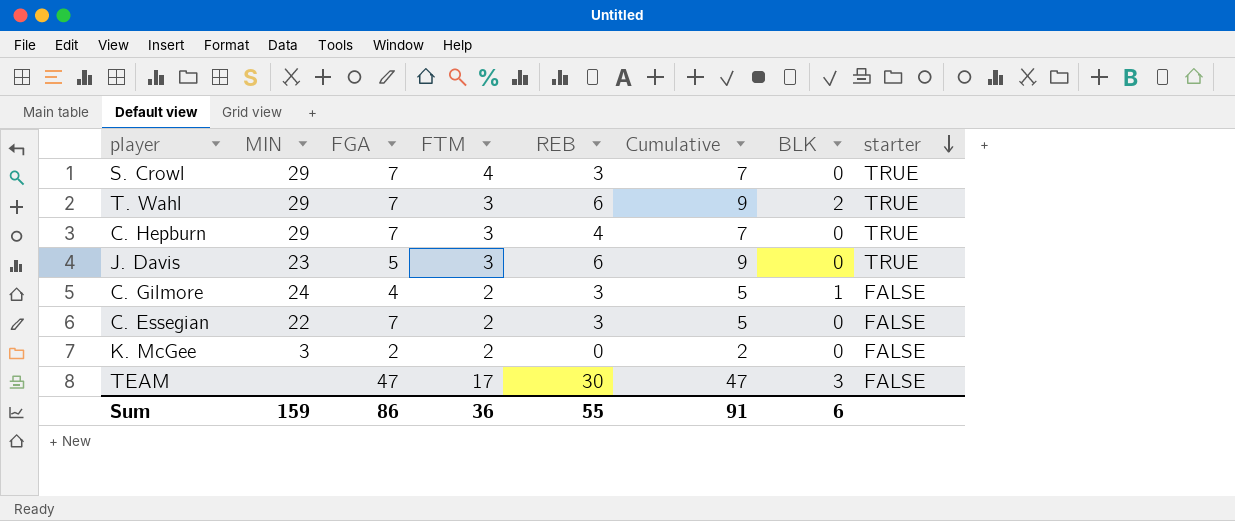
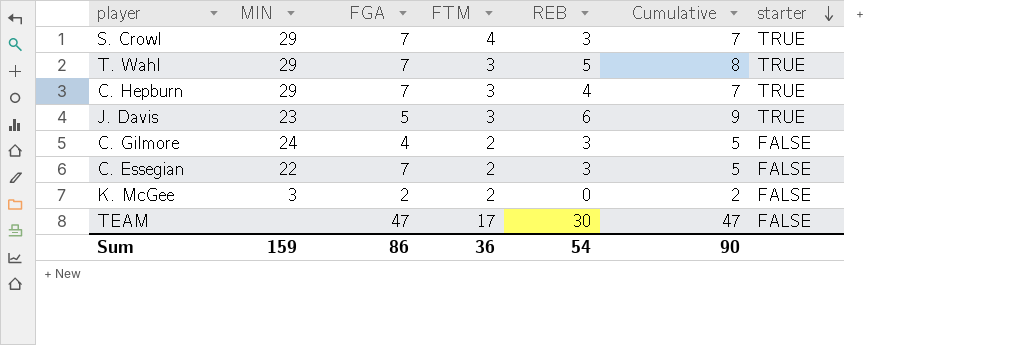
column BLK | position: 7 -> none
T. Wahl | REB: 6 -> 5
T. Wahl | Cumulative: 9 -> 8
Sum | REB: 55 -> 54
Sum | Cumulative: 91 -> 90

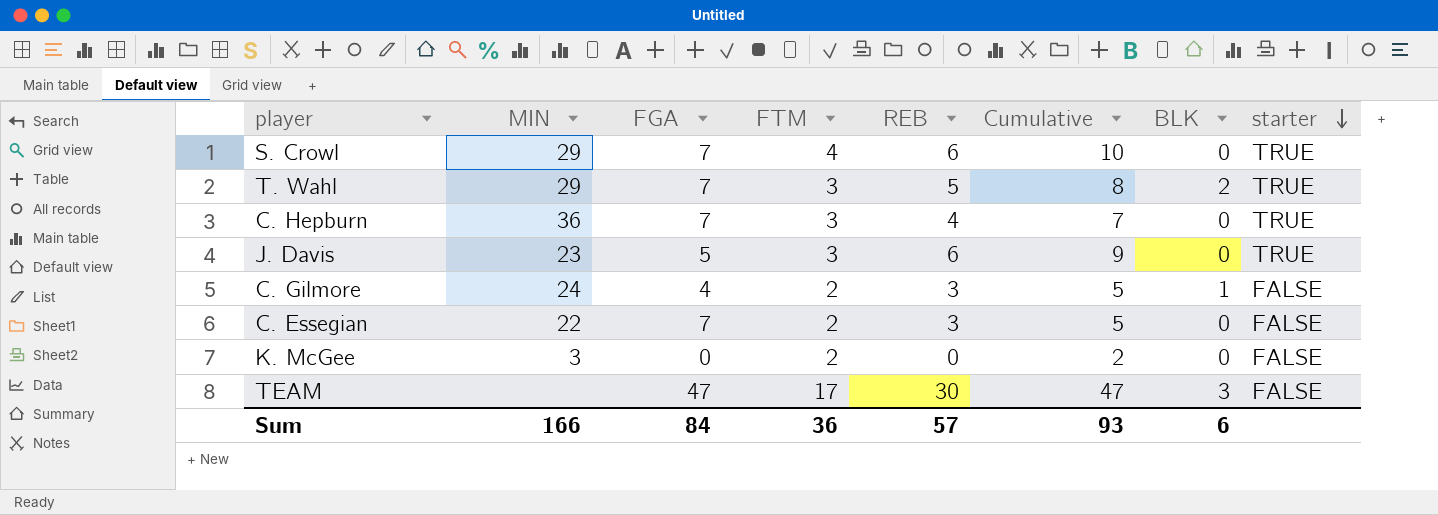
column BLK | position: none -> 7
S. Crowl | REB: 3 -> 6
S. Crowl | Cumulative: 7 -> 10
C. Hepburn | MIN: 29 -> 36
K. McGee | FGA: 2 -> 0
Sum | MIN: 159 -> 166
Sum | FGA: 86 -> 84
Sum | REB: 54 -> 57
Sum | Cumulative: 90 -> 93

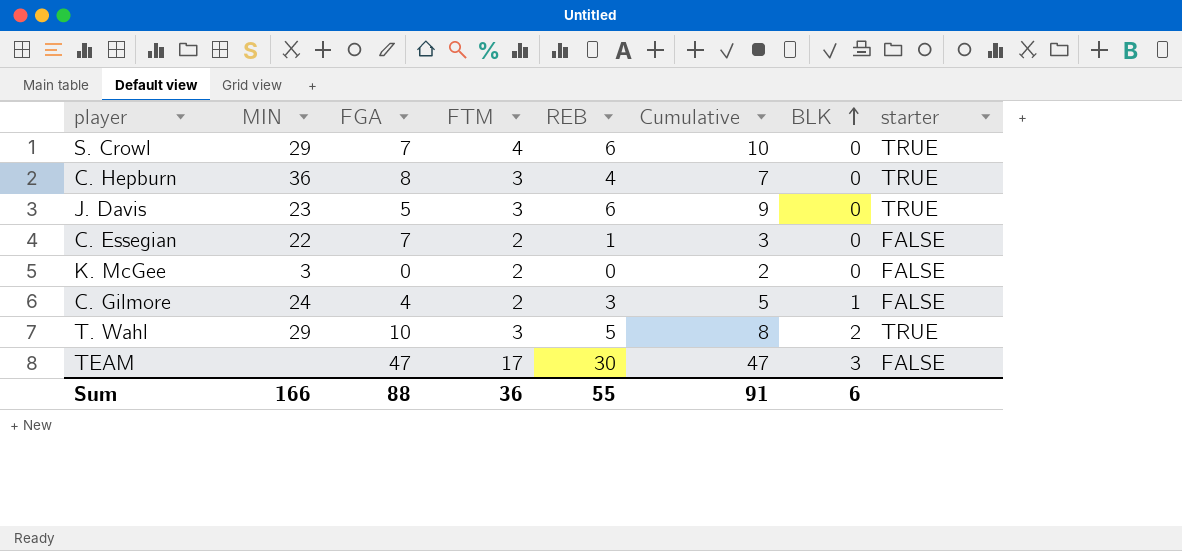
row order: starter descending -> BLK ascending
C. Hepburn | FGA: 7 -> 8
C. Essegian | REB: 3 -> 1
C. Essegian | Cumulative: 5 -> 3
T. Wahl | FGA: 7 -> 10
Sum | FGA: 84 -> 88
Sum | REB: 57 -> 55
Sum | Cumulative: 93 -> 91

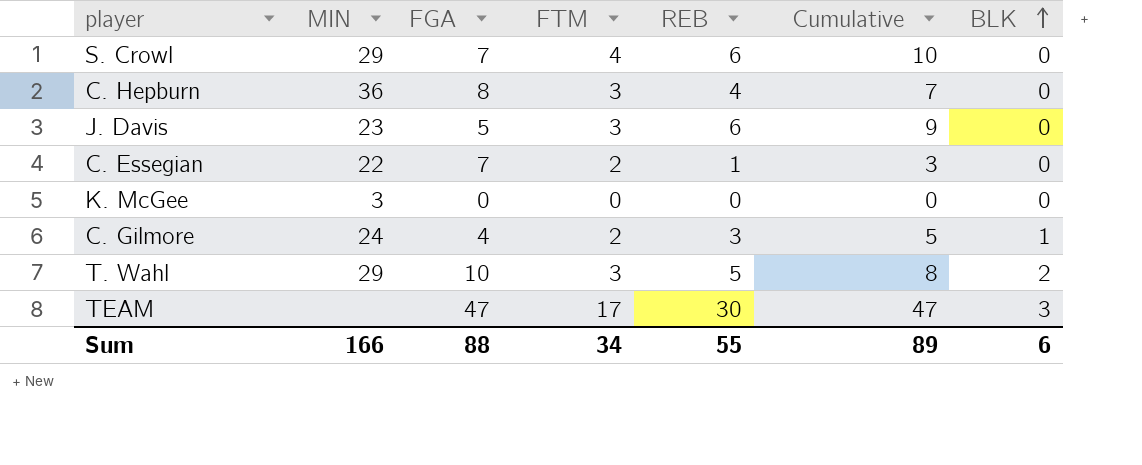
column starter | position: 8 -> none
K. McGee | FTM: 2 -> 0
K. McGee | Cumulative: 2 -> 0
Sum | FTM: 36 -> 34
Sum | Cumulative: 91 -> 89

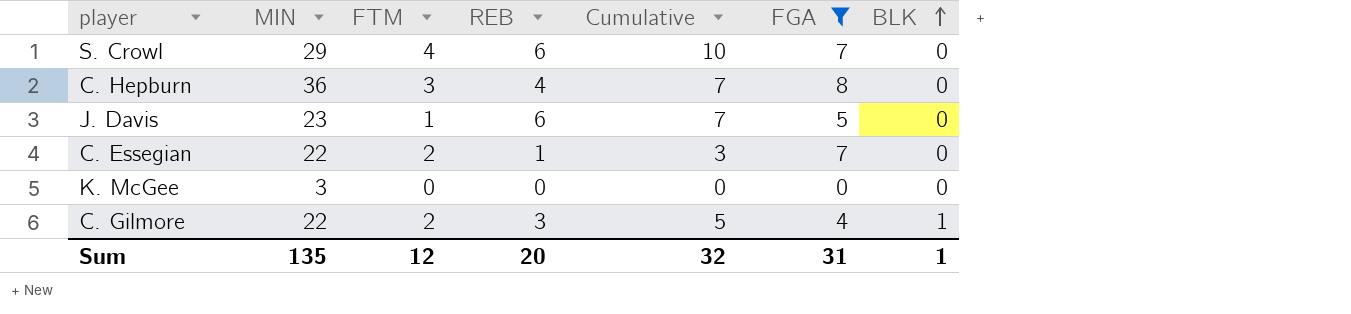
filter: none -> FGA <= 8
column FGA | position: 3 -> 6
J. Davis | FTM: 3 -> 1
J. Davis | Cumulative: 9 -> 7
C. Gilmore | MIN: 24 -> 22
Sum | MIN: 166 -> 135
Sum | FTM: 34 -> 12
Sum | REB: 55 -> 20
Sum | Cumulative: 89 -> 32
Sum | FGA: 88 -> 31
Sum | BLK: 6 -> 1

